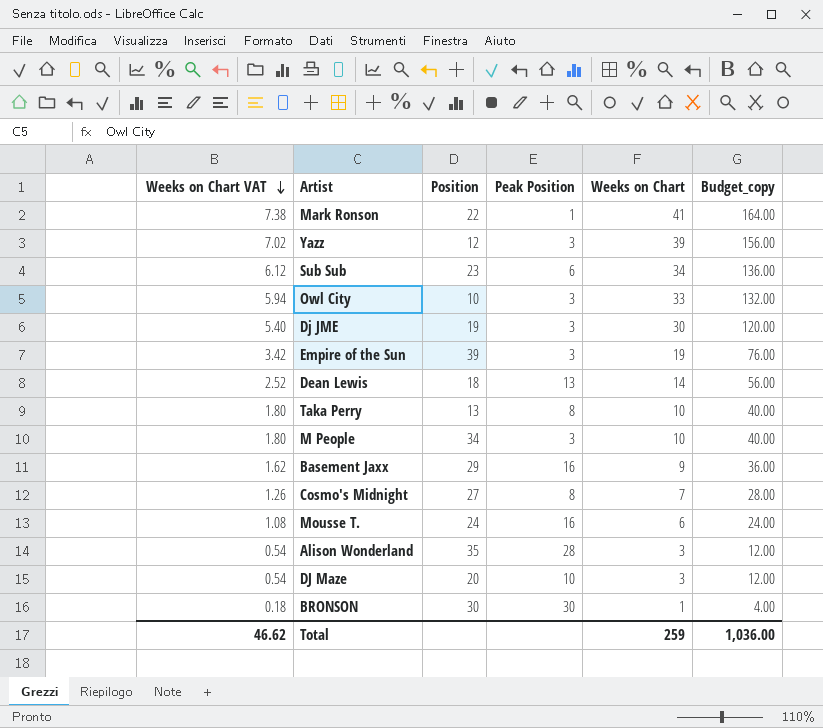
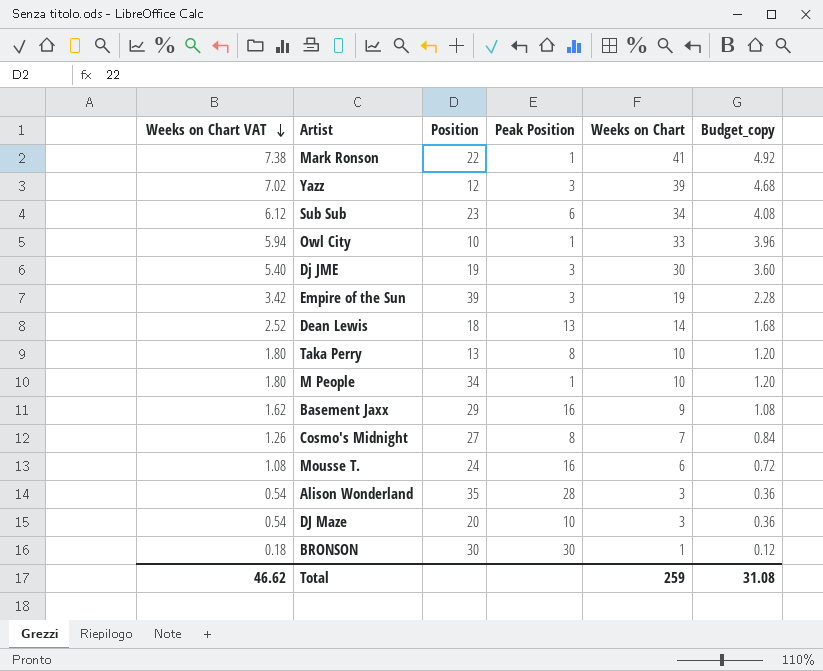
column Budget_copy | formula: [Weeks on Chart] * 4 -> [Weeks on Chart] * 0.12
Owl City | Peak Position: 3 -> 1
M People | Peak Position: 3 -> 1
Total | Budget_copy: 1,036.00 -> 31.08

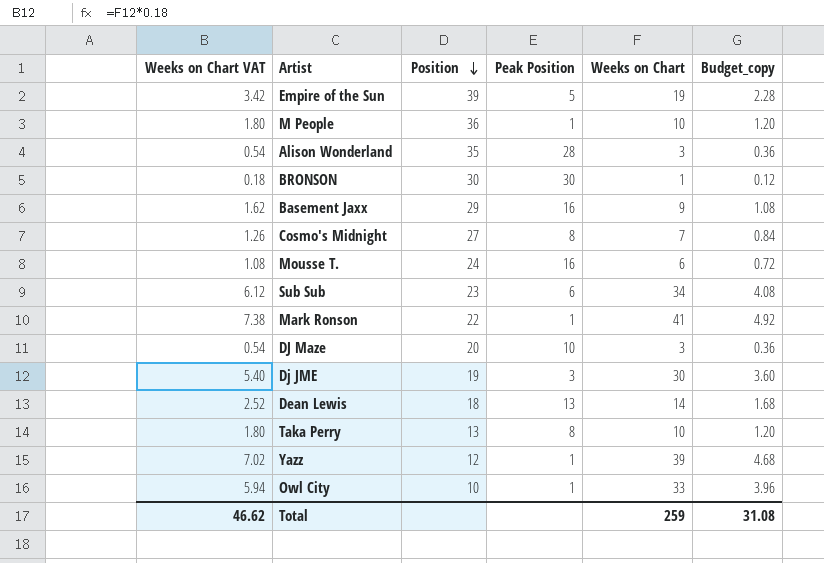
row order: Weeks on Chart VAT descending -> Position descending
Empire of the Sun | Peak Position: 3 -> 5
M People | Position: 34 -> 36
Yazz | Peak Position: 3 -> 1

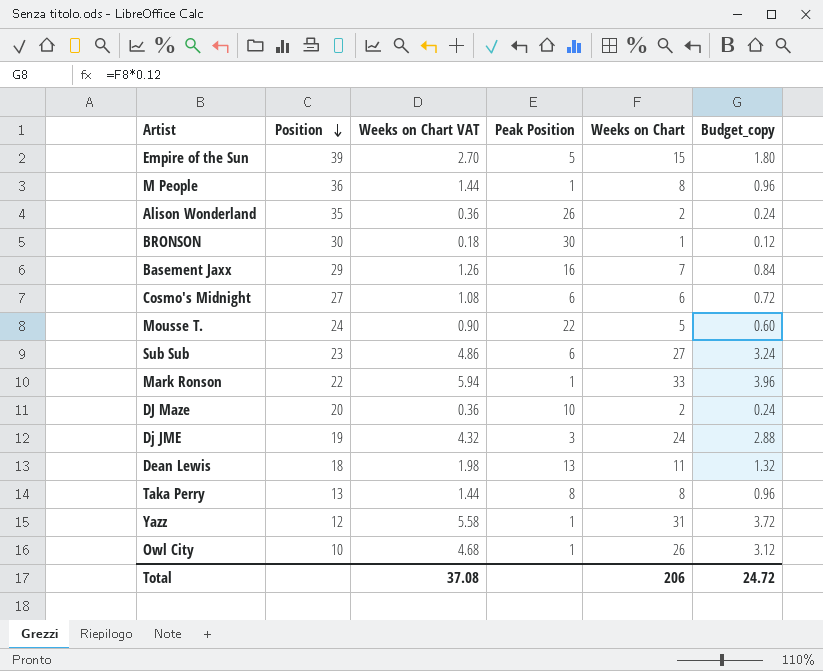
column Weeks on Chart VAT | position: 1 -> 3
Empire of the Sun | Weeks on Chart VAT: 3.42 -> 2.70
Empire of the Sun | Weeks on Chart: 19 -> 15
Empire of the Sun | Budget_copy: 2.28 -> 1.80
M People | Weeks on Chart VAT: 1.80 -> 1.44
M People | Weeks on Chart: 10 -> 8
M People | Budget_copy: 1.20 -> 0.96
Alison Wonderland | Weeks on Chart VAT: 0.54 -> 0.36
Alison Wonderland | Peak Position: 28 -> 26
Alison Wonderland | Weeks on Chart: 3 -> 2
Alison Wonderland | Budget_copy: 0.36 -> 0.24
Basement Jaxx | Weeks on Chart VAT: 1.62 -> 1.26
Basement Jaxx | Weeks on Chart: 9 -> 7
Basement Jaxx | Budget_copy: 1.08 -> 0.84
Cosmo's Midnight | Weeks on Chart VAT: 1.26 -> 1.08
Cosmo's Midnight | Peak Position: 8 -> 6
Cosmo's Midnight | Weeks on Chart: 7 -> 6
Cosmo's Midnight | Budget_copy: 0.84 -> 0.72
Mousse T. | Weeks on Chart VAT: 1.08 -> 0.90
Mousse T. | Peak Position: 16 -> 22
Mousse T. | Weeks on Chart: 6 -> 5
Mousse T. | Budget_copy: 0.72 -> 0.60
Sub Sub | Weeks on Chart VAT: 6.12 -> 4.86
Sub Sub | Weeks on Chart: 34 -> 27
Sub Sub | Budget_copy: 4.08 -> 3.24
Mark Ronson | Weeks on Chart VAT: 7.38 -> 5.94
Mark Ronson | Weeks on Chart: 41 -> 33
Mark Ronson | Budget_copy: 4.92 -> 3.96
DJ Maze | Weeks on Chart VAT: 0.54 -> 0.36
DJ Maze | Weeks on Chart: 3 -> 2
DJ Maze | Budget_copy: 0.36 -> 0.24
Dj JME | Weeks on Chart VAT: 5.40 -> 4.32
Dj JME | Weeks on Chart: 30 -> 24
Dj JME | Budget_copy: 3.60 -> 2.88
Dean Lewis | Weeks on Chart VAT: 2.52 -> 1.98
Dean Lewis | Weeks on Chart: 14 -> 11
Dean Lewis | Budget_copy: 1.68 -> 1.32
Taka Perry | Weeks on Chart VAT: 1.80 -> 1.44
Taka Perry | Weeks on Chart: 10 -> 8
Taka Perry | Budget_copy: 1.20 -> 0.96
Yazz | Weeks on Chart VAT: 7.02 -> 5.58
Yazz | Weeks on Chart: 39 -> 31
Yazz | Budget_copy: 4.68 -> 3.72
Owl City | Weeks on Chart VAT: 5.94 -> 4.68
Owl City | Weeks on Chart: 33 -> 26
Owl City | Budget_copy: 3.96 -> 3.12
Total | Weeks on Chart VAT: 46.62 -> 37.08
Total | Weeks on Chart: 259 -> 206
Total | Budget_copy: 31.08 -> 24.72

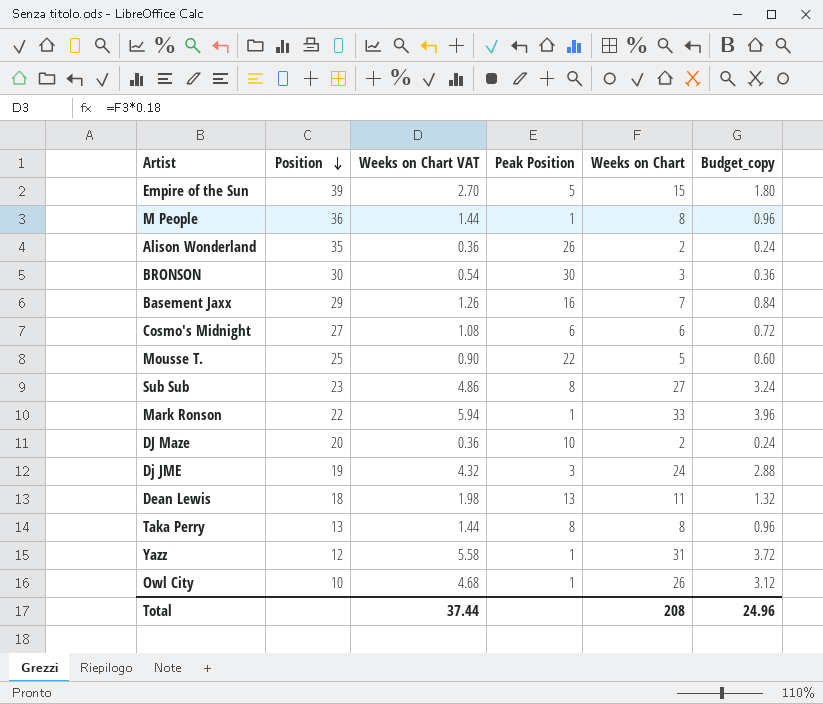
BRONSON | Weeks on Chart VAT: 0.18 -> 0.54
BRONSON | Weeks on Chart: 1 -> 3
BRONSON | Budget_copy: 0.12 -> 0.36
Mousse T. | Position: 24 -> 25
Sub Sub | Peak Position: 6 -> 8
Total | Weeks on Chart VAT: 37.08 -> 37.44
Total | Weeks on Chart: 206 -> 208
Total | Budget_copy: 24.72 -> 24.96

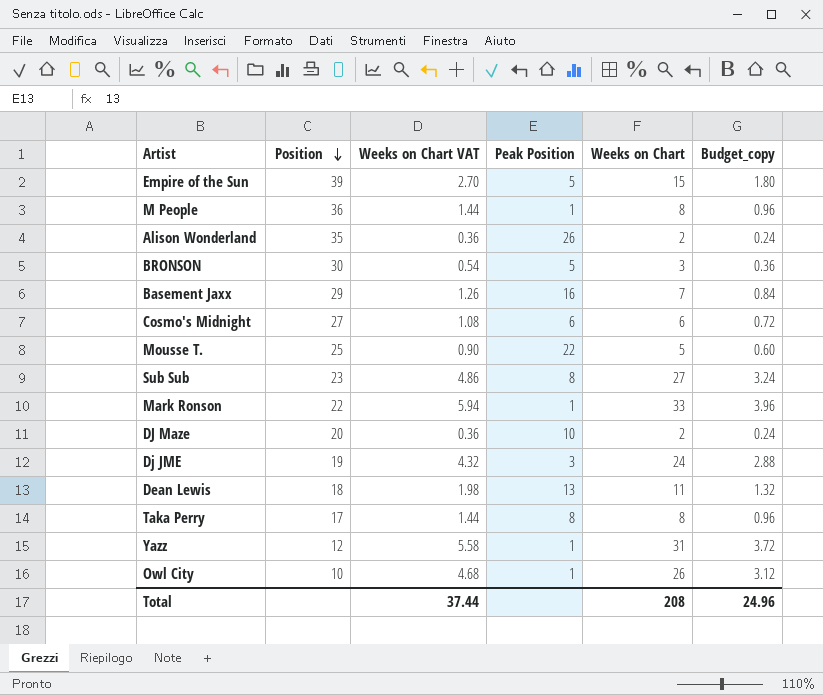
BRONSON | Peak Position: 30 -> 5
Taka Perry | Position: 13 -> 17

